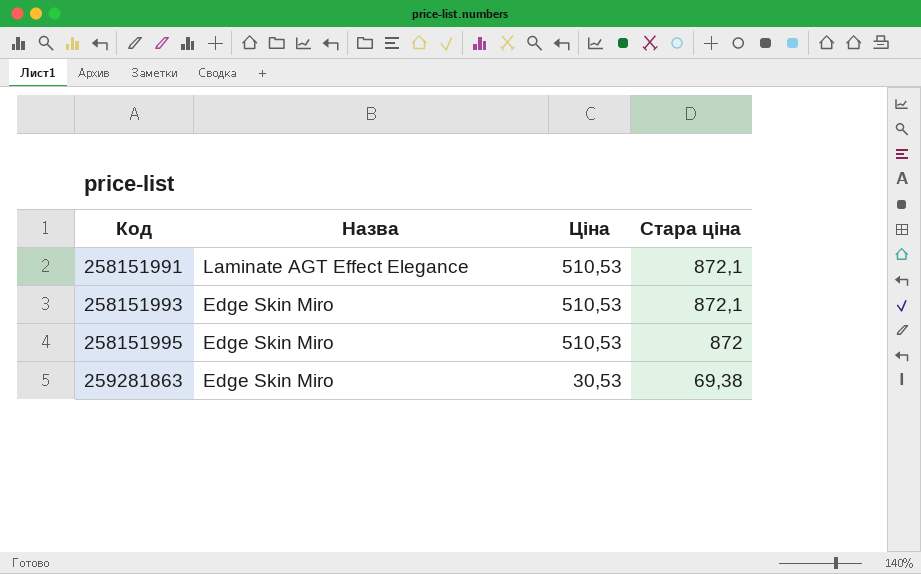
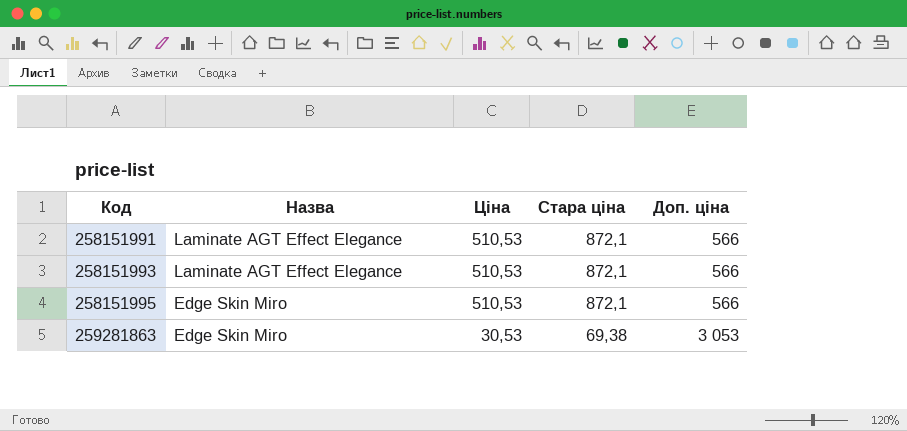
column Доп. ціна | position: none -> 5
258151993 | Назва: Edge Skin Miro -> Laminate AGT Effect Elegance
258151995 | Стара ціна: 872 -> 872,1

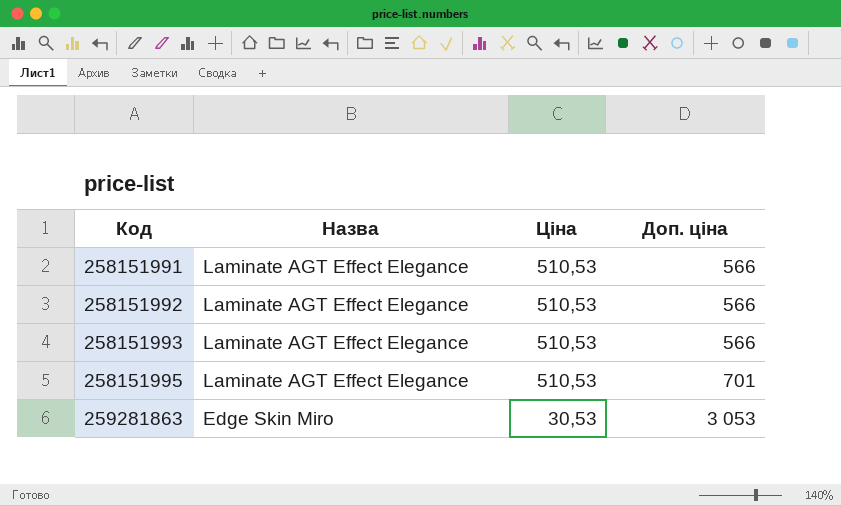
column Стара ціна | position: 4 -> none
row 258151992: none -> Laminate AGT Effect Elegance | 510,53 | 566
258151995 | Назва: Edge Skin Miro -> Laminate AGT Effect Elegance
258151995 | Доп. ціна: 566 -> 701

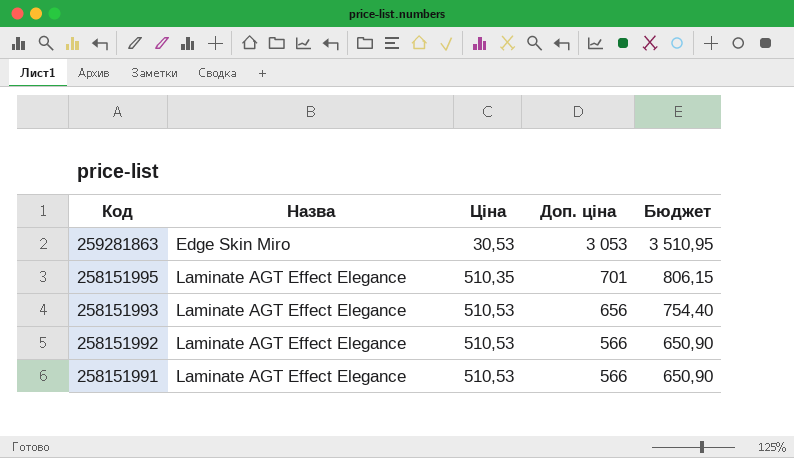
row order: Код ascending -> Код descending
column Бюджет | formula: none -> [Доп. ціна] * 1,15
258151995 | Ціна: 510,53 -> 510,35
258151993 | Доп. ціна: 566 -> 656

